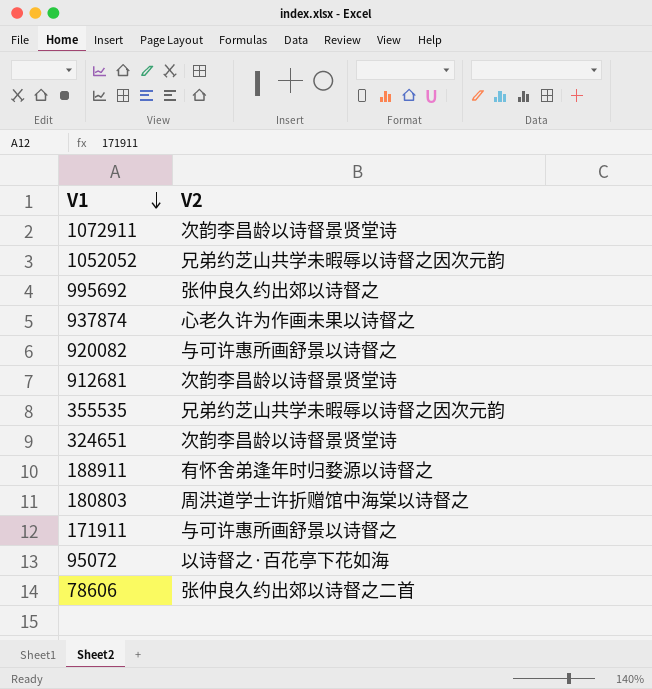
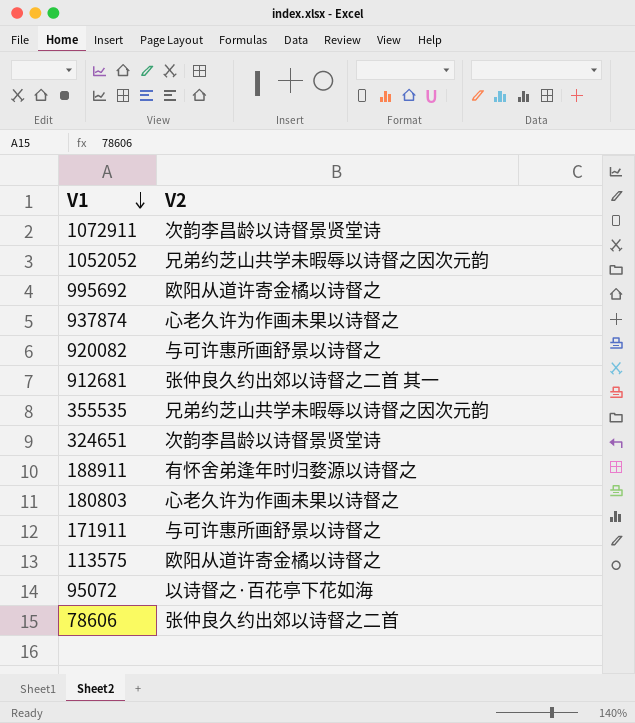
995692 | V2: 张仲良久约出郊以诗督之 -> 欧阳从道许寄金橘以诗督之
912681 | V2: 次韵李昌龄以诗督景贤堂诗 -> 张仲良久约出郊以诗督之二首 其一
180803 | V2: 周洪道学士许折赠馆中海棠以诗督之 -> 心老久许为作画未果以诗督之
row 113575: none -> 欧阳从道许寄金橘以诗督之

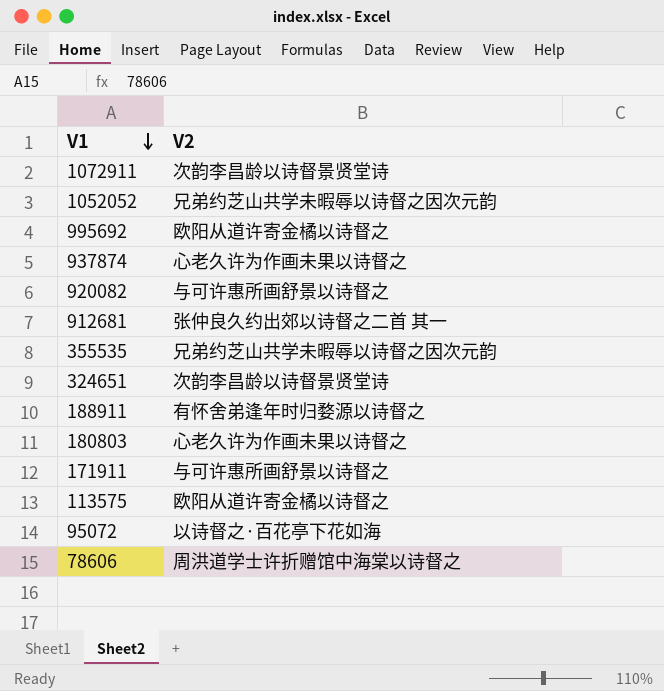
78606 | V2: 张仲良久约出郊以诗督之二首 -> 周洪道学士许折赠馆中海棠以诗督之

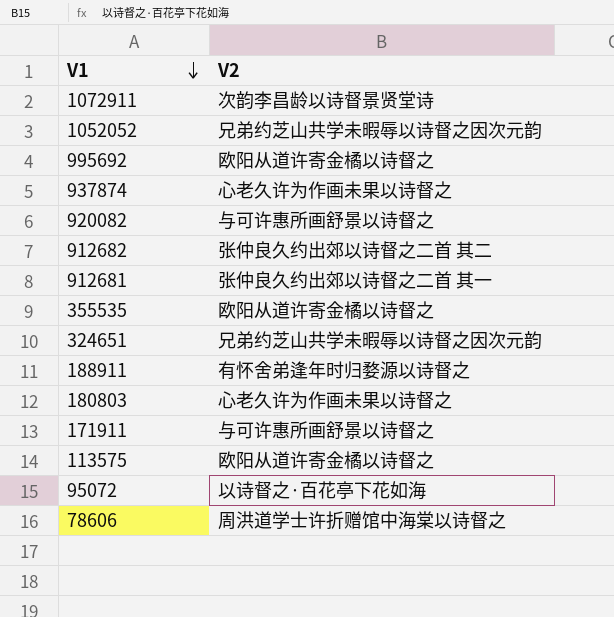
row 912682: none -> 张仲良久约出郊以诗督之二首 其二
355535 | V2: 兄弟约芝山共学未暇辱以诗督之因次元韵 -> 欧阳从道许寄金橘以诗督之
324651 | V2: 次韵李昌龄以诗督景贤堂诗 -> 兄弟约芝山共学未暇辱以诗督之因次元韵

